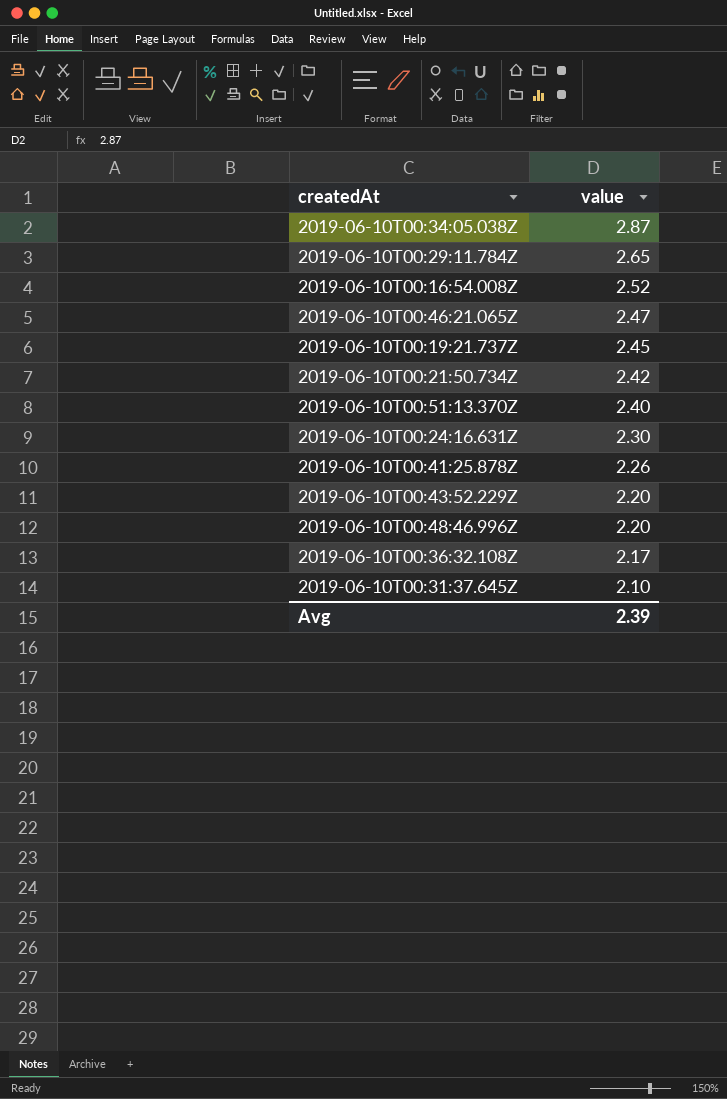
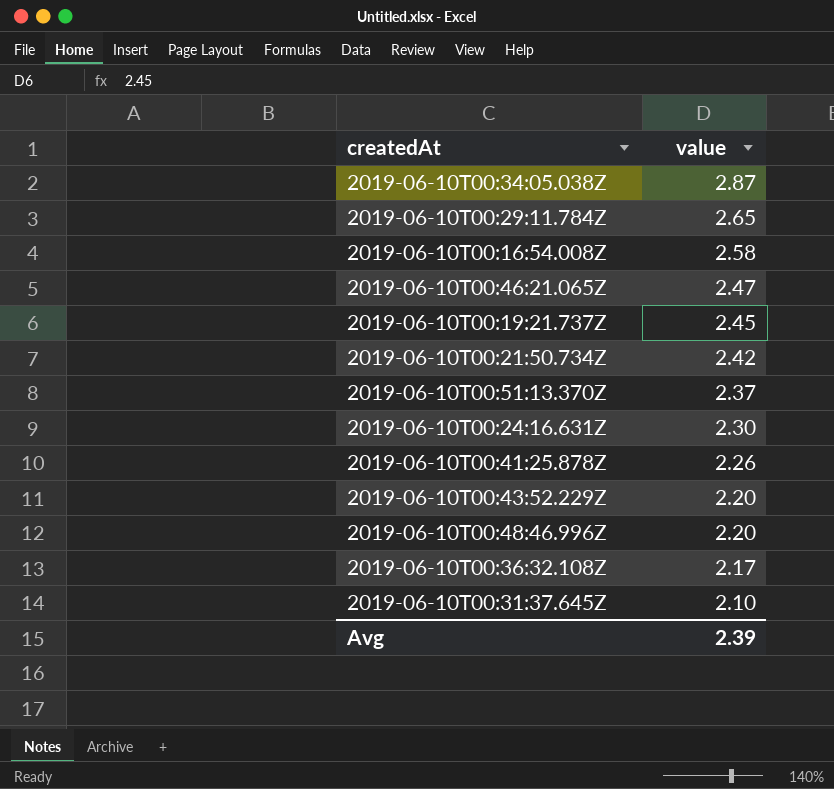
2019-06-10T00:16:54.008Z | value: 2.52 -> 2.58
2019-06-10T00:51:13.370Z | value: 2.40 -> 2.37

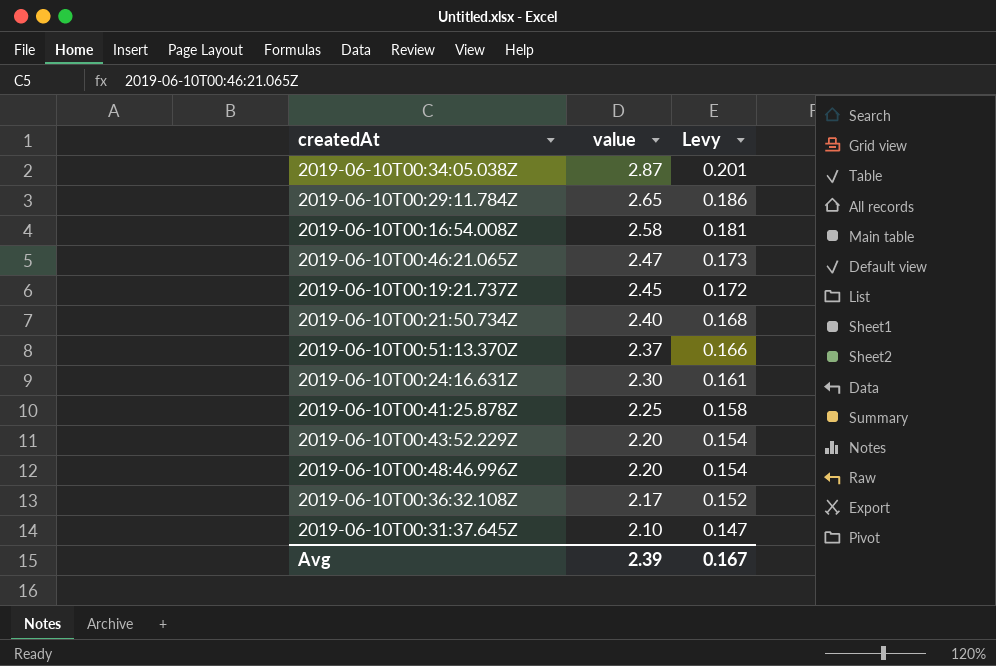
column Levy | formula: none -> [value] * 0.07
2019-06-10T00:21:50.734Z | value: 2.42 -> 2.40
2019-06-10T00:41:25.878Z | value: 2.26 -> 2.25

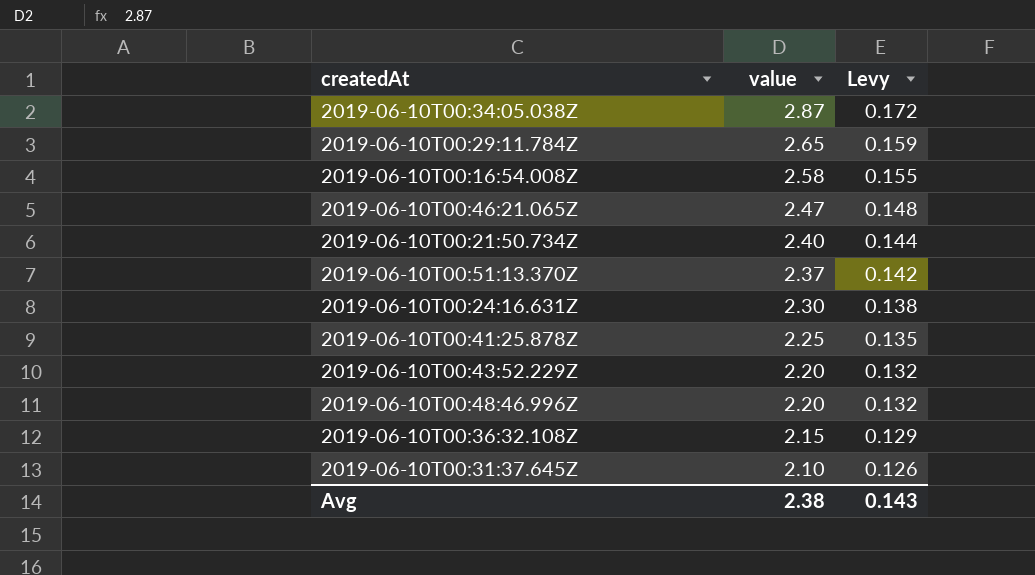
column Levy | formula: [value] * 0.07 -> [value] * 0.06
row 2019-06-10T00:19:21.737Z: 2.45 | 0.172 -> none
2019-06-10T00:36:32.108Z | value: 2.17 -> 2.15
Avg | value: 2.39 -> 2.38
Avg | Levy: 0.167 -> 0.143

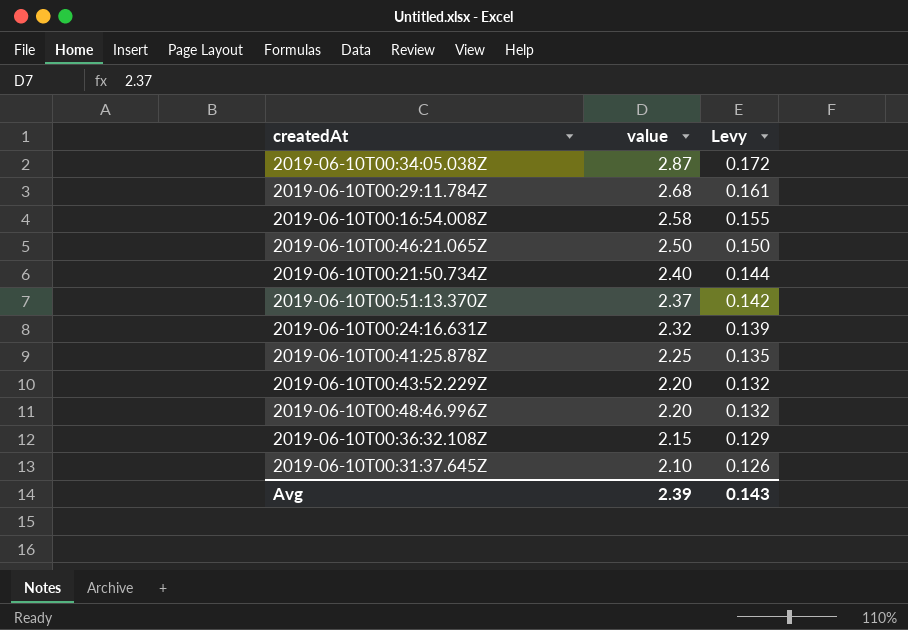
2019-06-10T00:29:11.784Z | value: 2.65 -> 2.68
2019-06-10T00:29:11.784Z | Levy: 0.159 -> 0.161
2019-06-10T00:46:21.065Z | value: 2.47 -> 2.50
2019-06-10T00:46:21.065Z | Levy: 0.148 -> 0.150
2019-06-10T00:24:16.631Z | value: 2.30 -> 2.32
2019-06-10T00:24:16.631Z | Levy: 0.138 -> 0.139
Avg | value: 2.38 -> 2.39

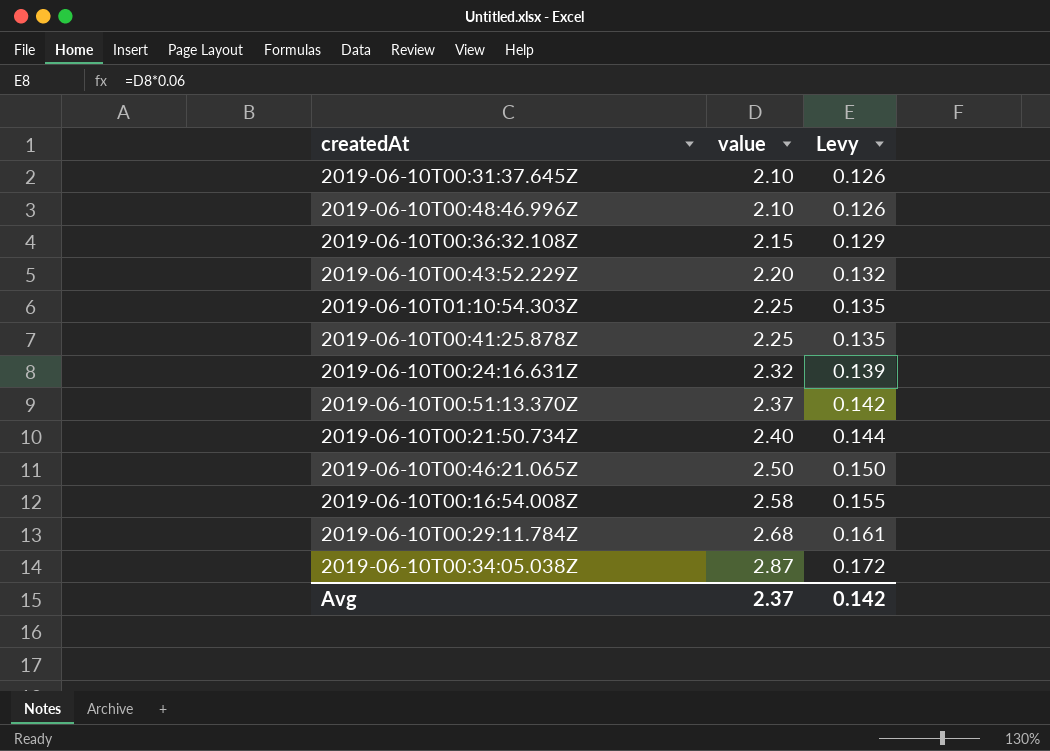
row order: value descending -> value ascending
2019-06-10T00:48:46.996Z | value: 2.20 -> 2.10
2019-06-10T00:48:46.996Z | Levy: 0.132 -> 0.126
row 2019-06-10T01:10:54.303Z: none -> 2.25 | 0.135
Avg | value: 2.39 -> 2.37
Avg | Levy: 0.143 -> 0.142

